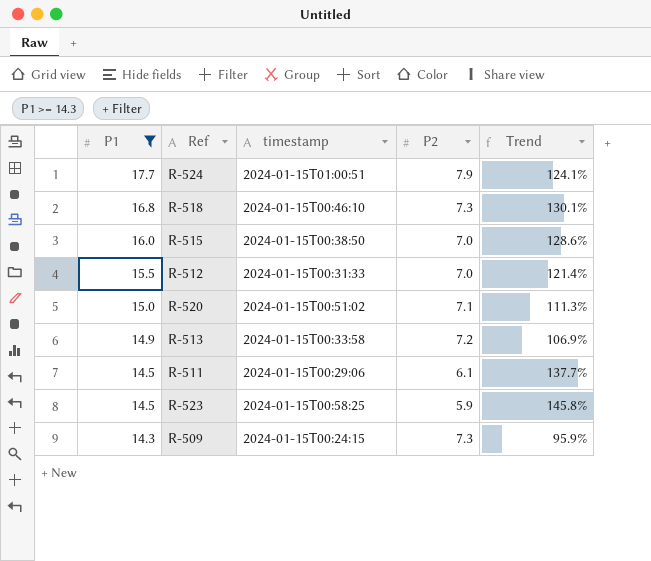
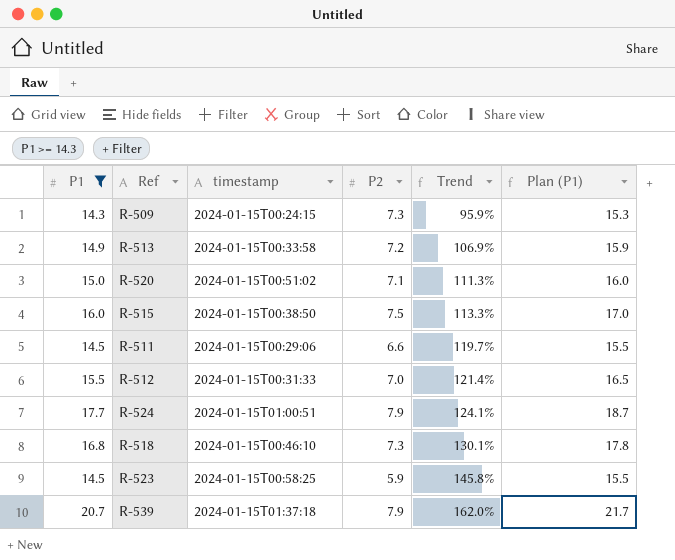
row order: P1 descending -> Trend ascending
column Plan (P1) | formula: none -> [P1] + 1
R-515 | P2: 7.0 -> 7.5
R-515 | Trend: 128.6% -> 113.3%
R-511 | P2: 6.1 -> 6.6
R-511 | Trend: 137.7% -> 119.7%
row R-539: none -> 20.7 | 2024-01-15T01:37:18 | 7.9 | 162.0% | 21.7

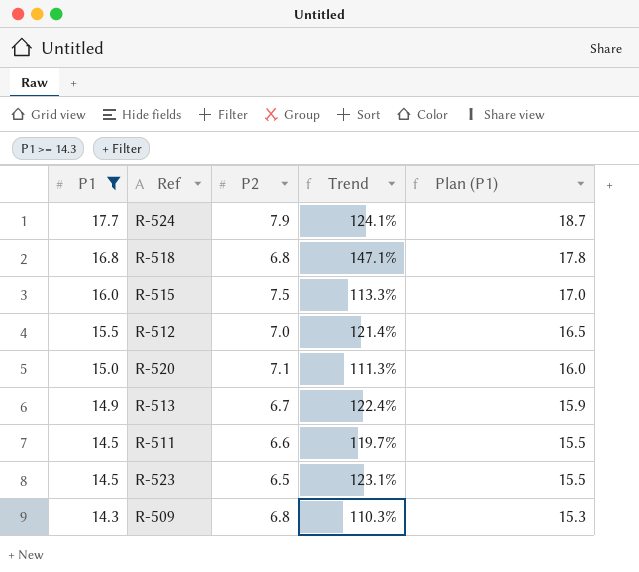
row order: Trend ascending -> P1 descending
column timestamp | position: 3 -> none
row R-539: 20.7 | 2024-01-15T01:37:18 | 7.9 | 162.0% | 21.7 -> none
R-518 | P2: 7.3 -> 6.8
R-518 | Trend: 130.1% -> 147.1%
R-513 | P2: 7.2 -> 6.7
R-513 | Trend: 106.9% -> 122.4%
R-523 | P2: 5.9 -> 6.5
R-523 | Trend: 145.8% -> 123.1%
R-509 | P2: 7.3 -> 6.8
R-509 | Trend: 95.9% -> 110.3%

